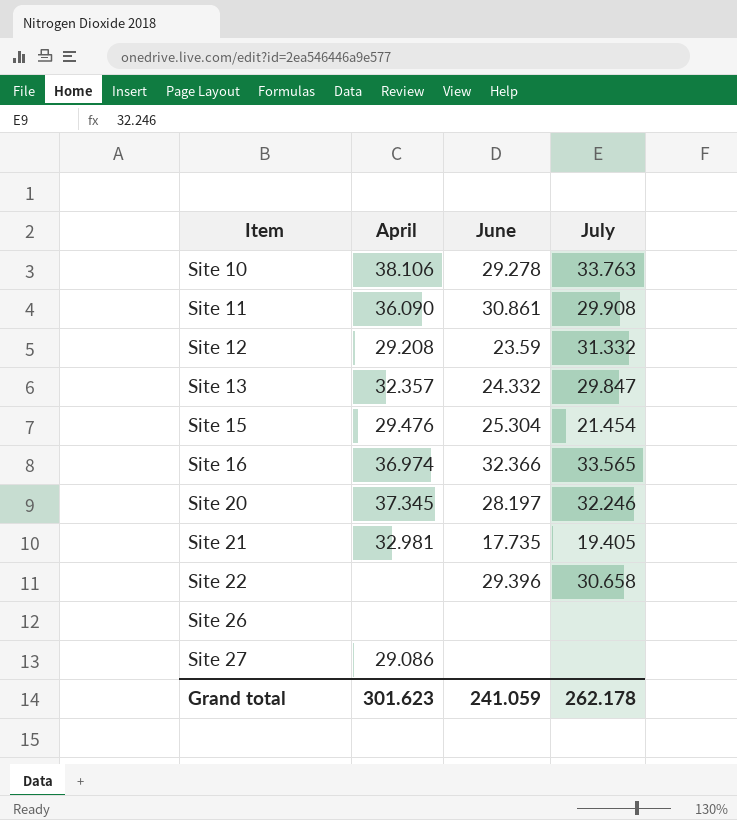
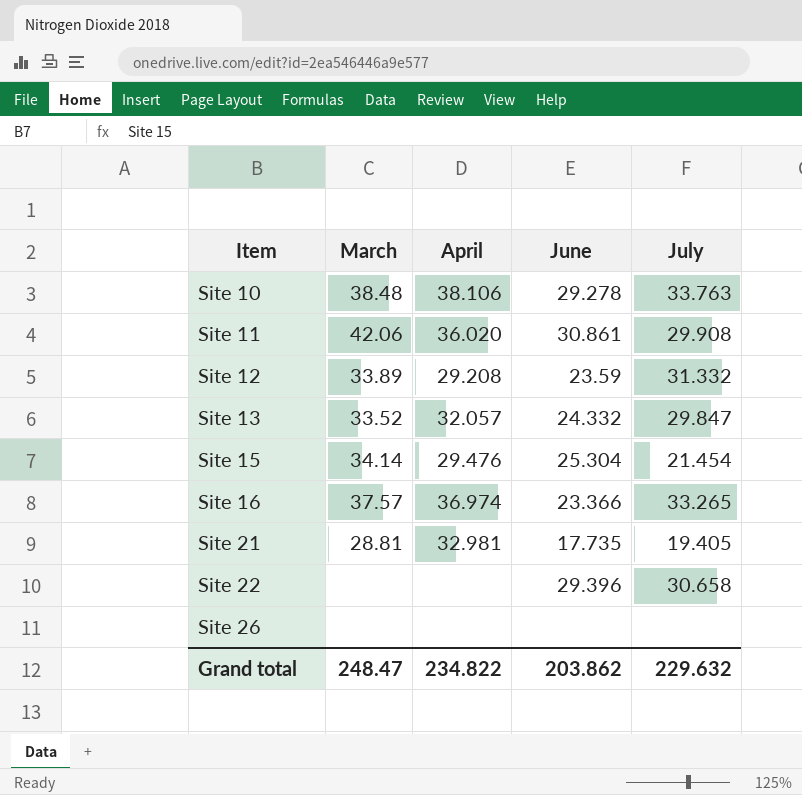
column March | position: none -> 2
row Site 20: 37.345 | 28.197 | 32.246 -> none
row Site 27: 29.086 | none | none -> none
Site 11 | April: 36.090 -> 36.020
Site 13 | April: 32.357 -> 32.057
Site 16 | June: 32.366 -> 23.366
Site 16 | July: 33.565 -> 33.265
Grand total | April: 301.623 -> 234.822
Grand total | June: 241.059 -> 203.862
Grand total | July: 262.178 -> 229.632

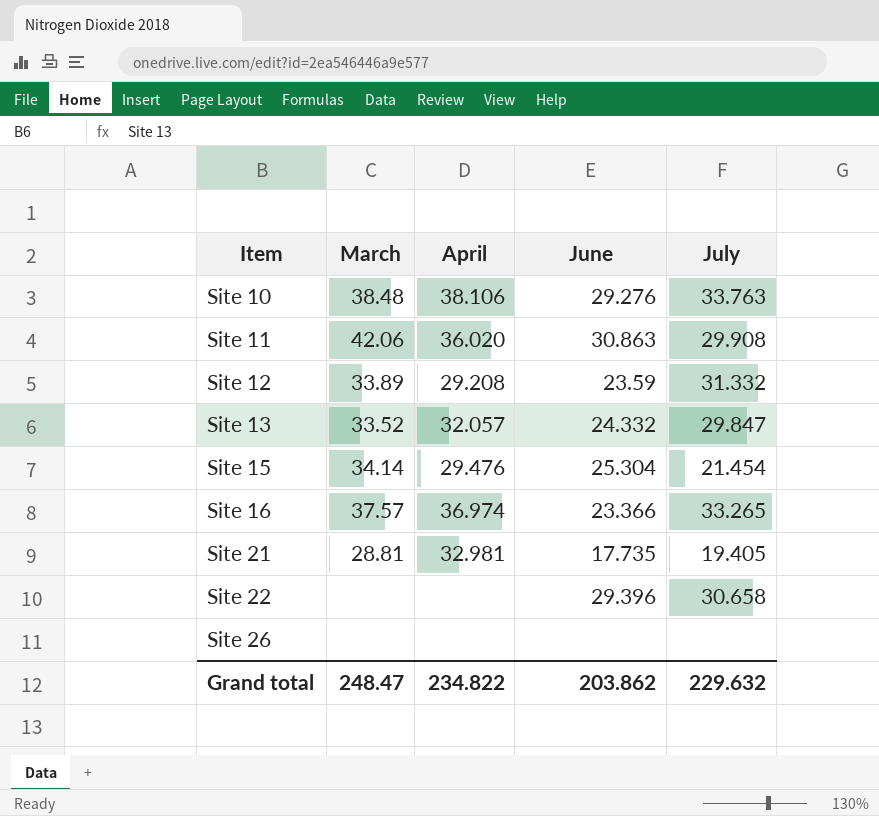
Site 10 | June: 29.278 -> 29.276
Site 11 | June: 30.861 -> 30.863

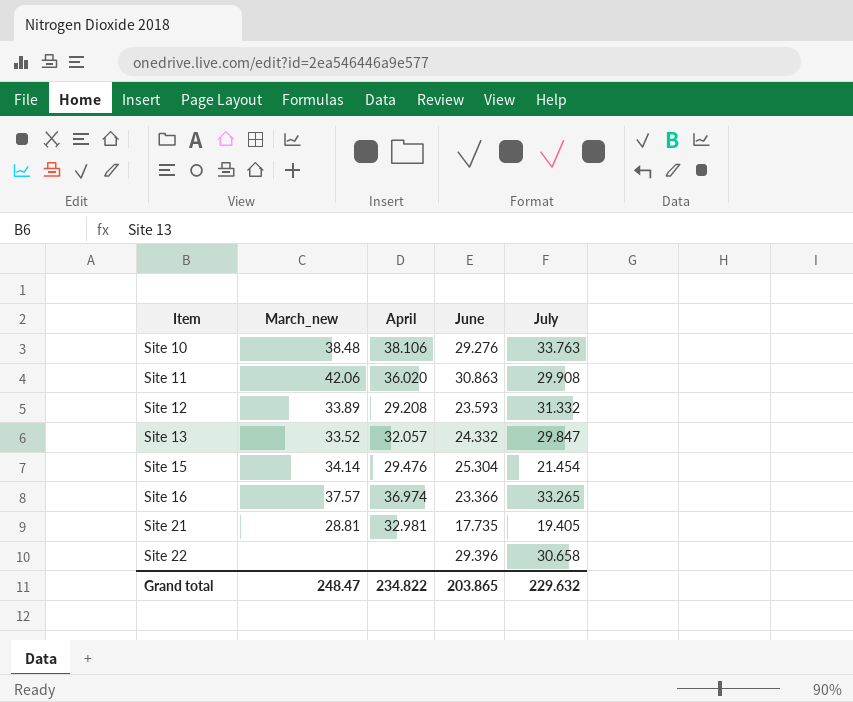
column name: March -> March_new
row Site 26: none | none | none | none -> none
Site 12 | June: 23.59 -> 23.593
Grand total | June: 203.862 -> 203.865

